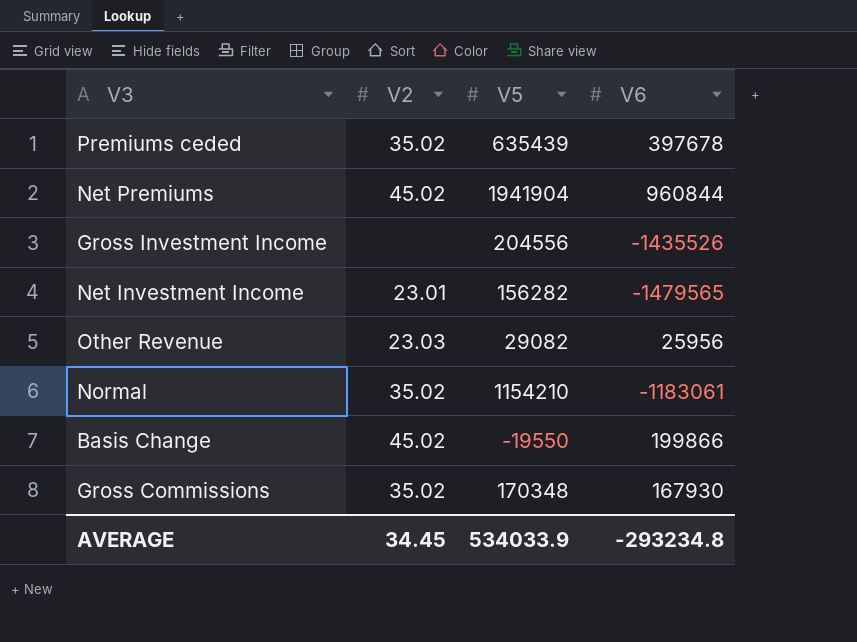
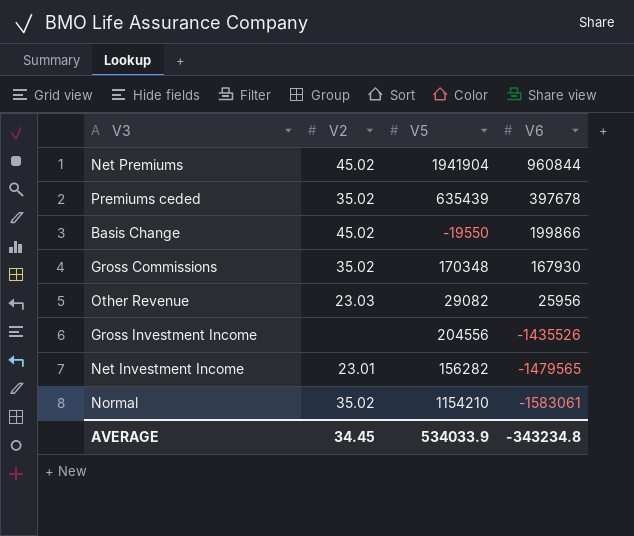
row order: none -> V6 descending
Normal | V6: -1183061 -> -1583061
AVERAGE | V6: -293234.8 -> -343234.8

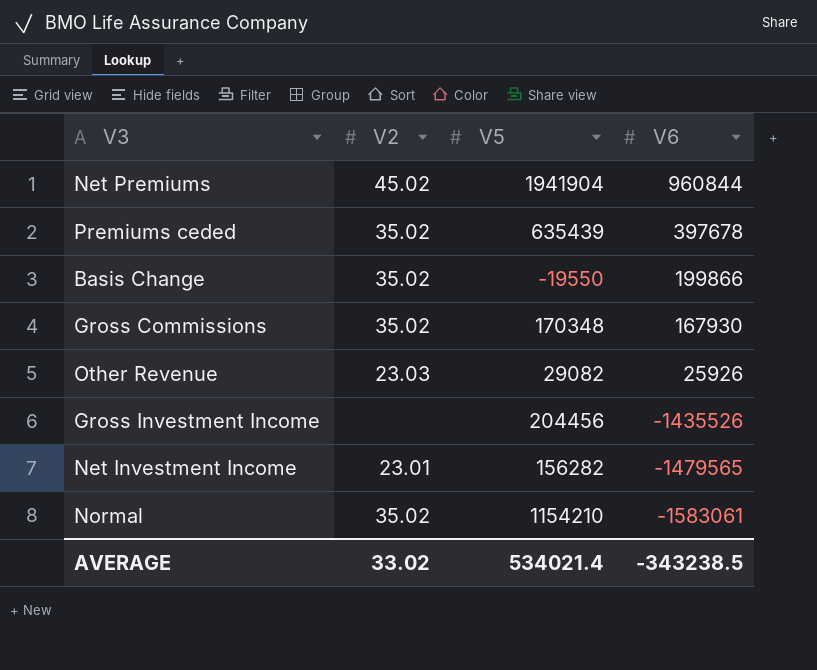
Basis Change | V2: 45.02 -> 35.02
Other Revenue | V6: 25956 -> 25926
Gross Investment Income | V5: 204556 -> 204456
AVERAGE | V2: 34.45 -> 33.02
AVERAGE | V5: 534033.9 -> 534021.4
AVERAGE | V6: -343234.8 -> -343238.5

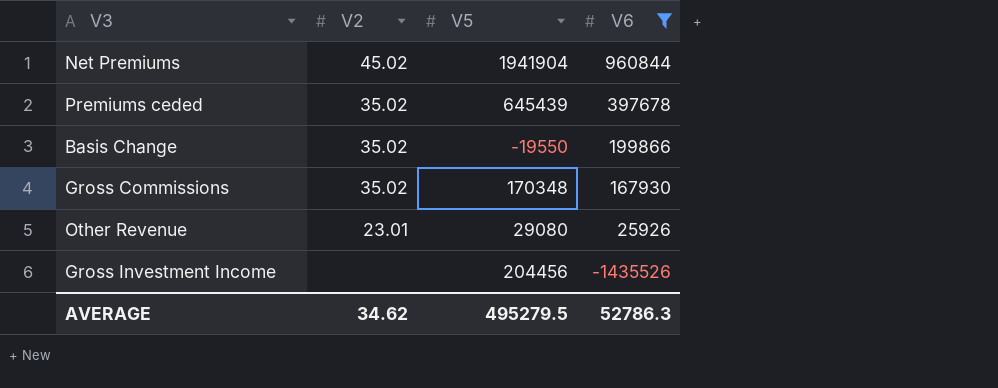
filter: none -> V6 >= -1435526
Premiums ceded | V5: 635439 -> 645439
Other Revenue | V2: 23.03 -> 23.01
Other Revenue | V5: 29082 -> 29080
AVERAGE | V2: 33.02 -> 34.62
AVERAGE | V5: 534021.4 -> 495279.5
AVERAGE | V6: -343238.5 -> 52786.3

